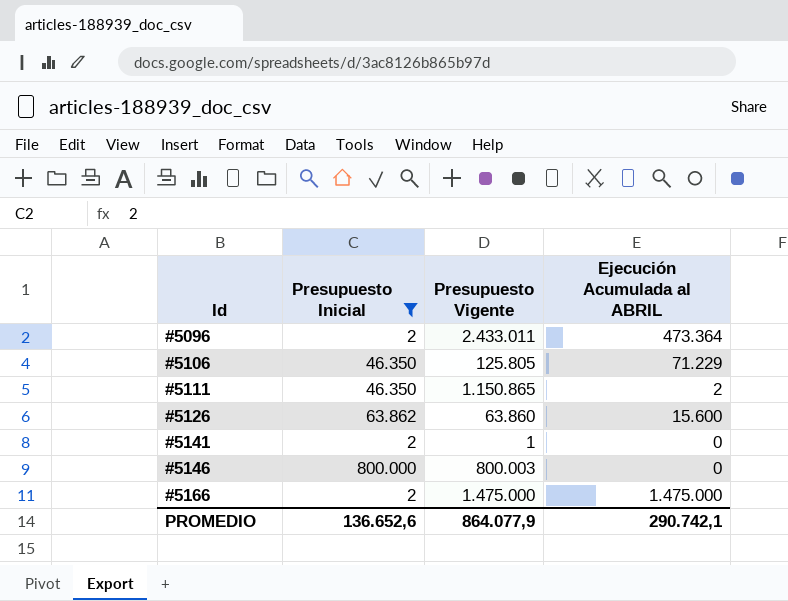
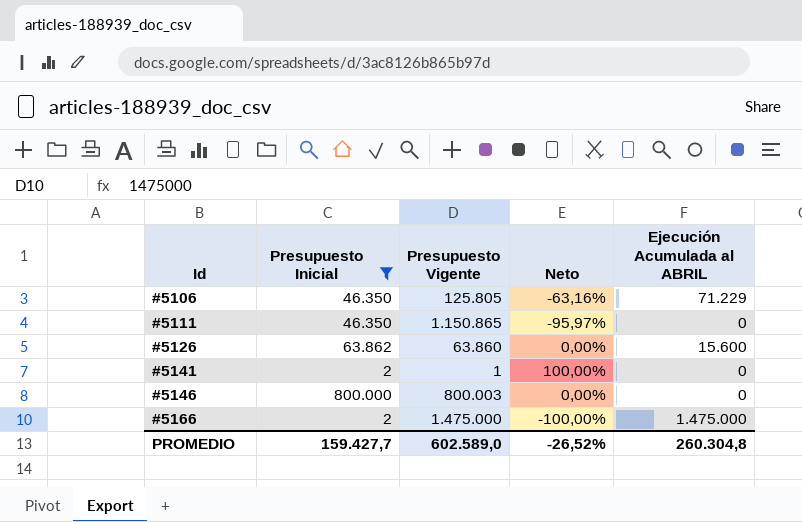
column Neto | formula: none -> ([Presupuesto Inicial] - [Presupuesto Vigente]) / [Presupuesto Vigente]
row #5096: 2 | 2.433.011 | 473.364 -> none
#5111 | Ejecución Acumulada al ABRIL: 2 -> 0
PROMEDIO | Presupuesto Inicial: 136.652,6 -> 159.427,7
PROMEDIO | Presupuesto Vigente: 864.077,9 -> 602.589,0
PROMEDIO | Ejecución Acumulada al ABRIL: 290.742,1 -> 260.304,8

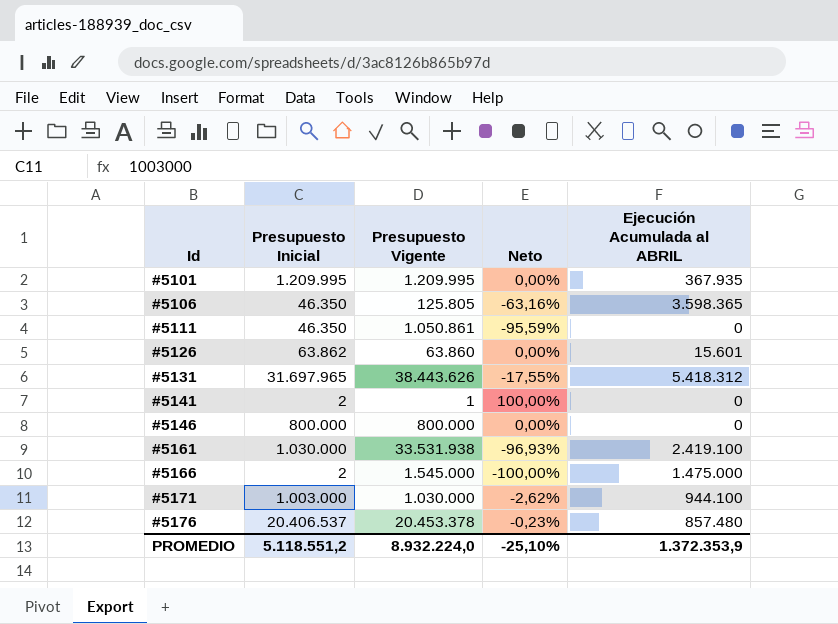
filter: Presupuesto Inicial <= 800.000 -> none
#5106 | Ejecución Acumulada al ABRIL: 71.229 -> 3.598.365
#5111 | Presupuesto Vigente: 1.150.865 -> 1.050.861
#5111 | Neto: -95,97% -> -95,59%
#5126 | Ejecución Acumulada al ABRIL: 15.600 -> 15.601
#5146 | Presupuesto Vigente: 800.003 -> 800.000
#5166 | Presupuesto Vigente: 1.475.000 -> 1.545.000
PROMEDIO | Presupuesto Inicial: 159.427,7 -> 5.118.551,2
PROMEDIO | Presupuesto Vigente: 602.589,0 -> 8.932.224,0
PROMEDIO | Neto: -26,52% -> -25,10%
PROMEDIO | Ejecución Acumulada al ABRIL: 260.304,8 -> 1.372.353,9

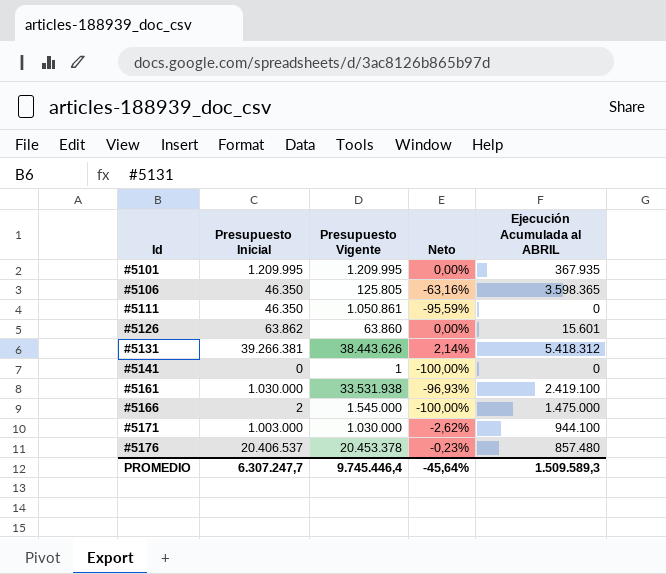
row #5146: 800.000 | 800.000 | 0,00% | 0 -> none
#5131 | Presupuesto Inicial: 31.697.965 -> 39.266.381
#5131 | Neto: -17,55% -> 2,14%
#5141 | Presupuesto Inicial: 2 -> 0
#5141 | Neto: 100,00% -> -100,00%
PROMEDIO | Presupuesto Inicial: 5.118.551,2 -> 6.307.247,7
PROMEDIO | Presupuesto Vigente: 8.932.224,0 -> 9.745.446,4
PROMEDIO | Neto: -25,10% -> -45,64%
PROMEDIO | Ejecución Acumulada al ABRIL: 1.372.353,9 -> 1.509.589,3

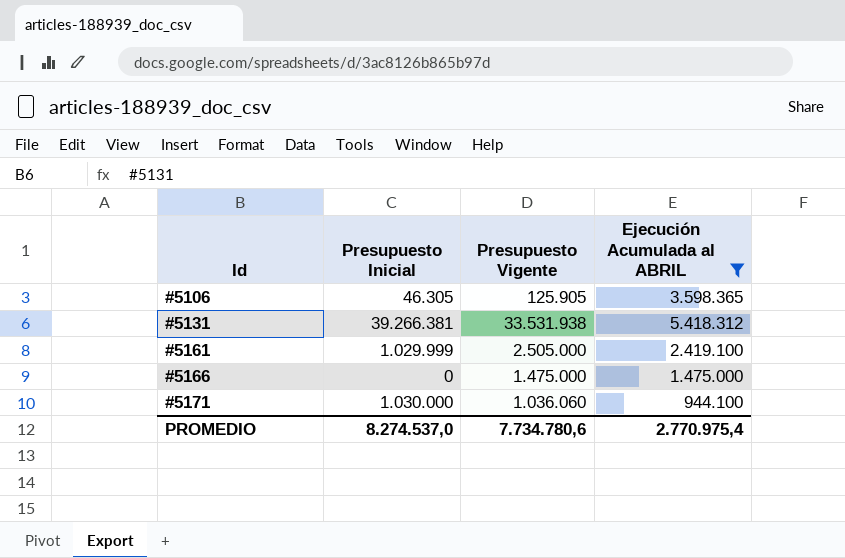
filter: none -> Ejecución Acumulada al ABRIL >= 944.100
column Neto | formula: ([Presupuesto Inicial] - [Presupuesto Vigente]) / [Presupuesto Vigente] -> none
#5106 | Presupuesto Inicial: 46.350 -> 46.305
#5106 | Presupuesto Vigente: 125.805 -> 125.905
#5131 | Presupuesto Vigente: 38.443.626 -> 33.531.938
#5161 | Presupuesto Inicial: 1.030.000 -> 1.029.999
#5161 | Presupuesto Vigente: 33.531.938 -> 2.505.000
#5166 | Presupuesto Inicial: 2 -> 0
#5166 | Presupuesto Vigente: 1.545.000 -> 1.475.000
#5171 | Presupuesto Inicial: 1.003.000 -> 1.030.000
#5171 | Presupuesto Vigente: 1.030.000 -> 1.036.060
PROMEDIO | Presupuesto Inicial: 6.307.247,7 -> 8.274.537,0
PROMEDIO | Presupuesto Vigente: 9.745.446,4 -> 7.734.780,6
PROMEDIO | Ejecución Acumulada al ABRIL: 1.509.589,3 -> 2.770.975,4

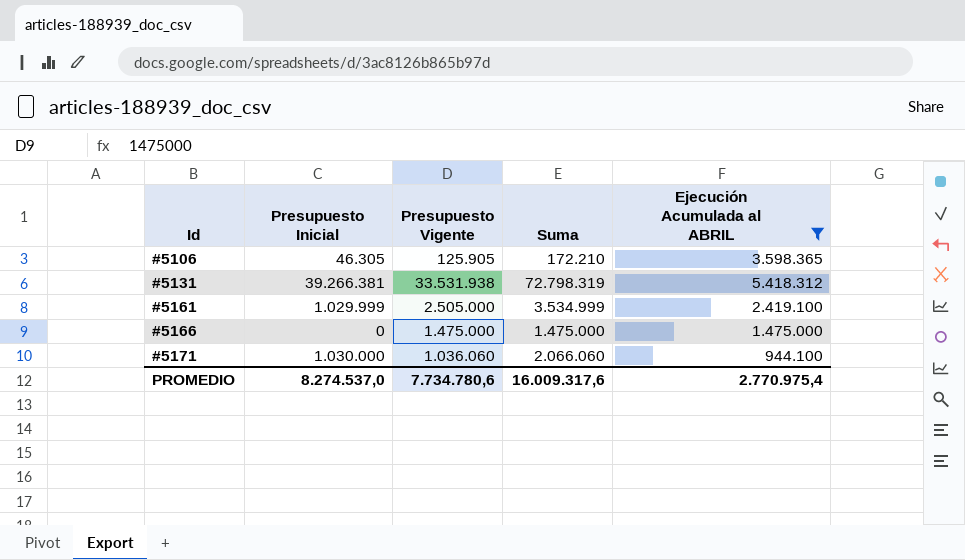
column Suma | formula: none -> [Presupuesto Inicial] + [Presupuesto Vigente]

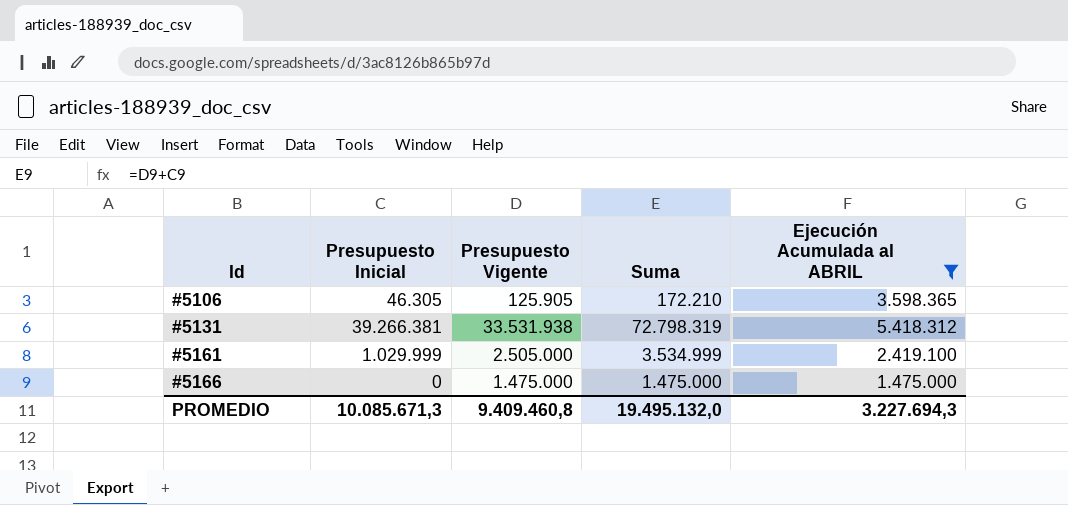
row #5171: 1.030.000 | 1.036.060 | 2.066.060 | 944.100 -> none
PROMEDIO | Presupuesto Inicial: 8.274.537,0 -> 10.085.671,3
PROMEDIO | Presupuesto Vigente: 7.734.780,6 -> 9.409.460,8
PROMEDIO | Suma: 16.009.317,6 -> 19.495.132,0
PROMEDIO | Ejecución Acumulada al ABRIL: 2.770.975,4 -> 3.227.694,3

